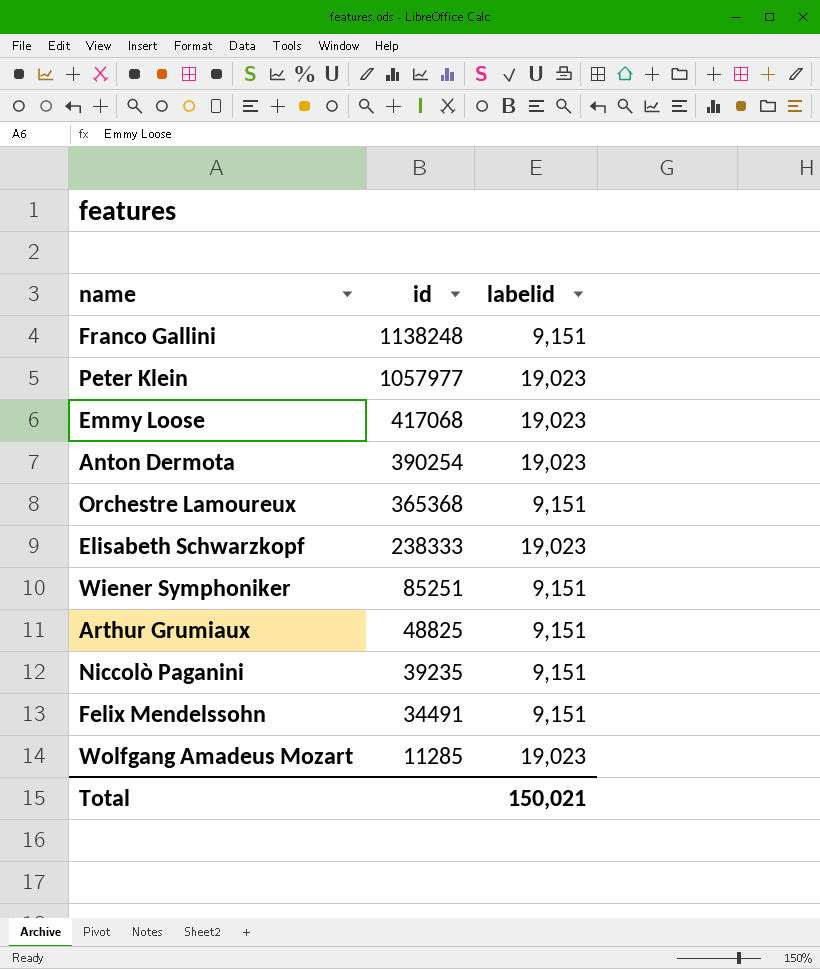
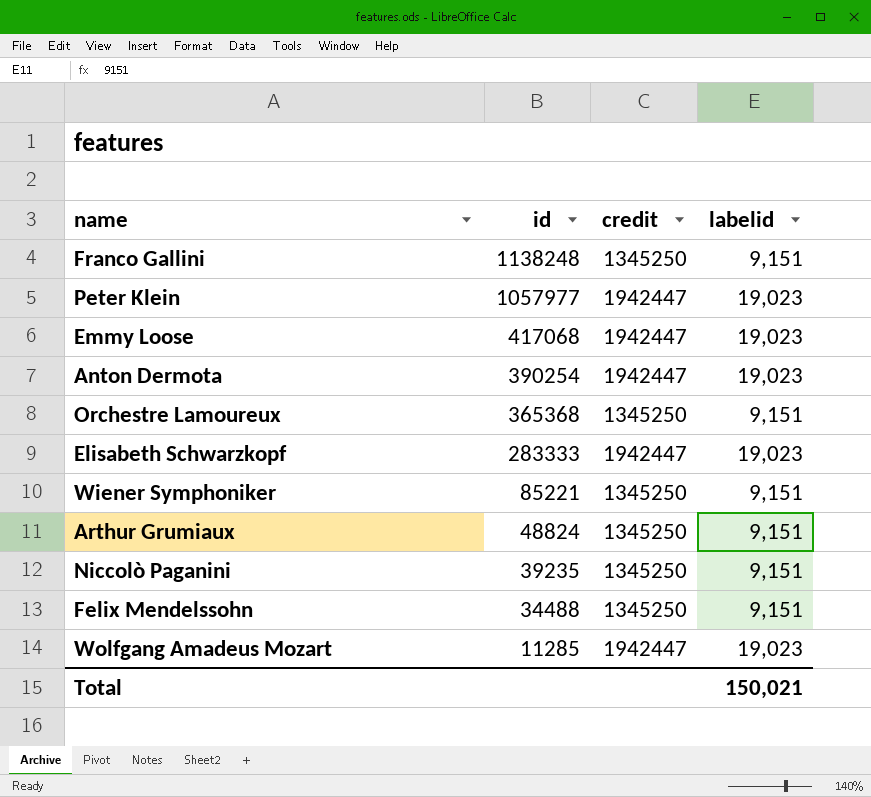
column credit | position: none -> 3
Elisabeth Schwarzkopf | id: 238333 -> 283333
Wiener Symphoniker | id: 85251 -> 85221
Arthur Grumiaux | id: 48825 -> 48824
Felix Mendelssohn | id: 34491 -> 34488

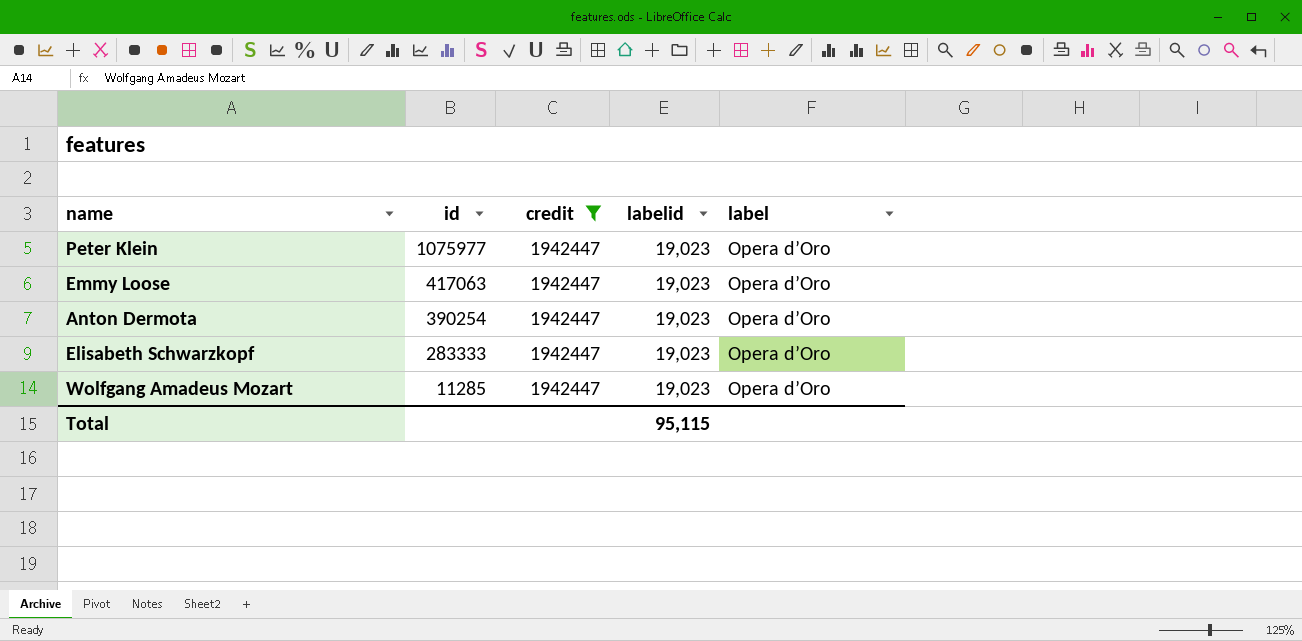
filter: none -> credit = 1942447
column label | position: none -> 5
Peter Klein | id: 1057977 -> 1075977
Emmy Loose | id: 417068 -> 417063
Total | labelid: 150,021 -> 95,115

